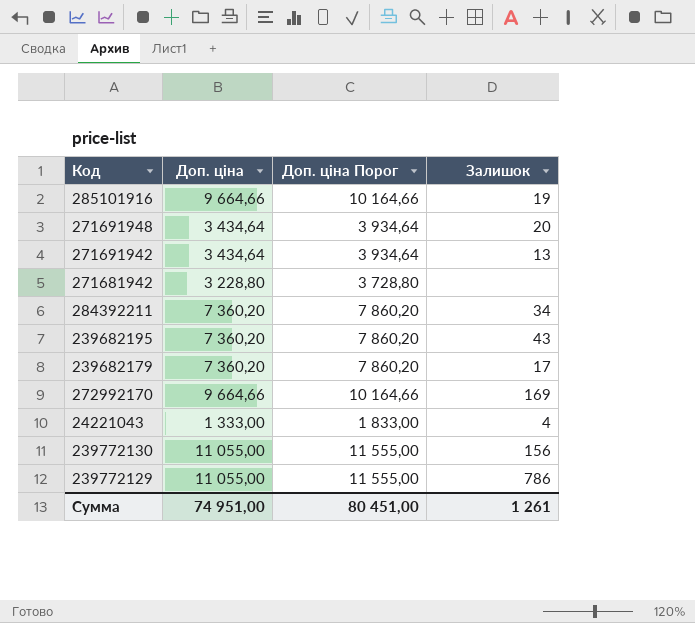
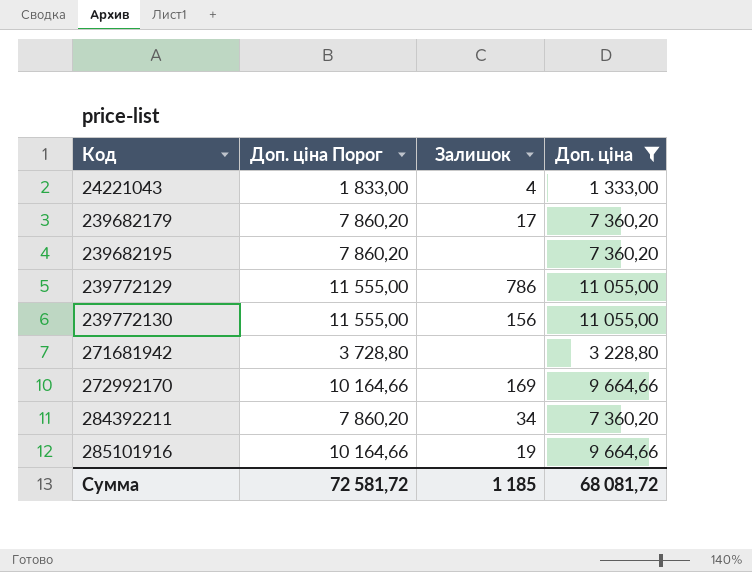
filter: none -> Доп. ціна != 3 434,64
row order: none -> Код ascending
column Доп. ціна | position: 2 -> 4
239682195 | Залишок: 43 -> none
Сумма | Доп. ціна Порог: 80 451,00 -> 72 581,72
Сумма | Залишок: 1 261 -> 1 185
Сумма | Доп. ціна: 74 951,00 -> 68 081,72

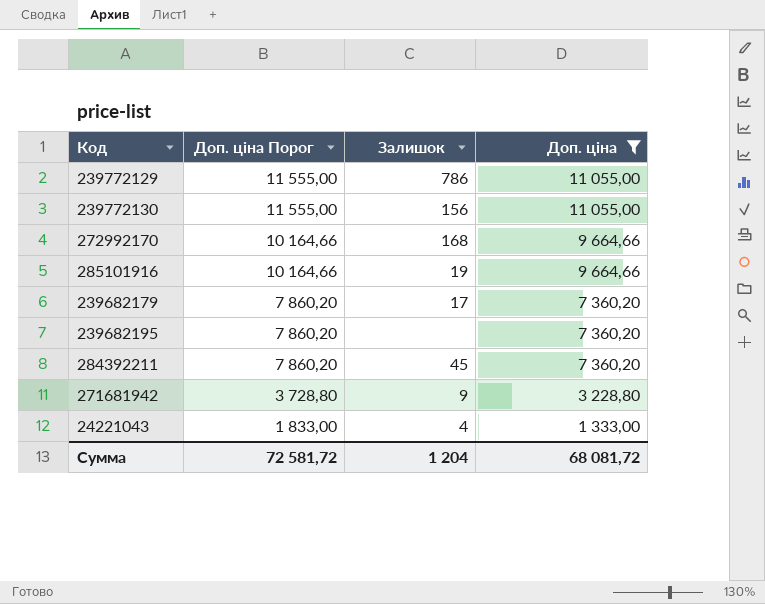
row order: Код ascending -> Доп. ціна Порог descending
272992170 | Залишок: 169 -> 168
284392211 | Залишок: 34 -> 45
271681942 | Залишок: none -> 9
Сумма | Залишок: 1 185 -> 1 204

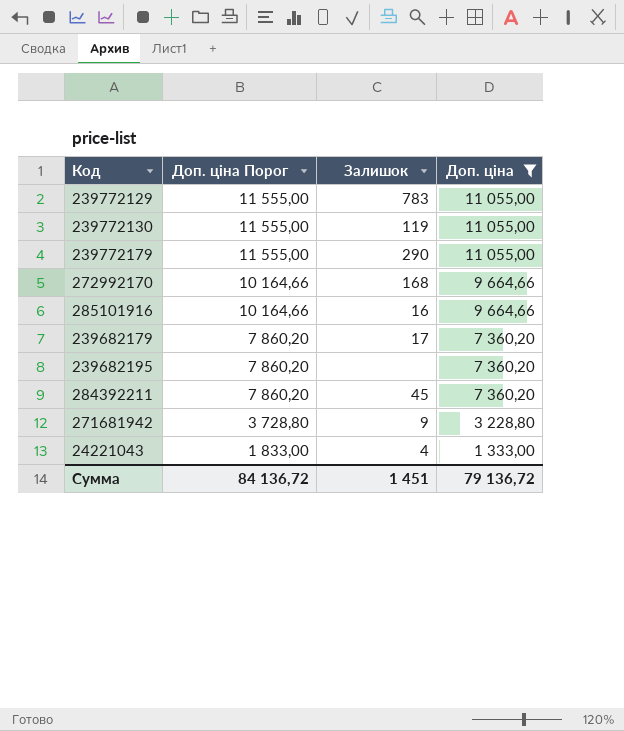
239772129 | Залишок: 786 -> 783
239772130 | Залишок: 156 -> 119
row 239772179: none -> 11 555,00 | 290 | 11 055,00
285101916 | Залишок: 19 -> 16
Сумма | Доп. ціна Порог: 72 581,72 -> 84 136,72
Сумма | Залишок: 1 204 -> 1 451
Сумма | Доп. ціна: 68 081,72 -> 79 136,72

